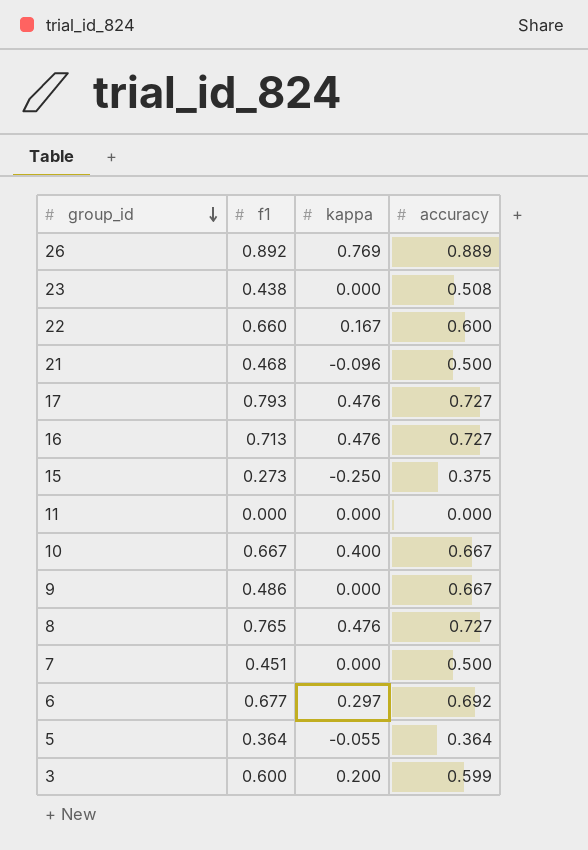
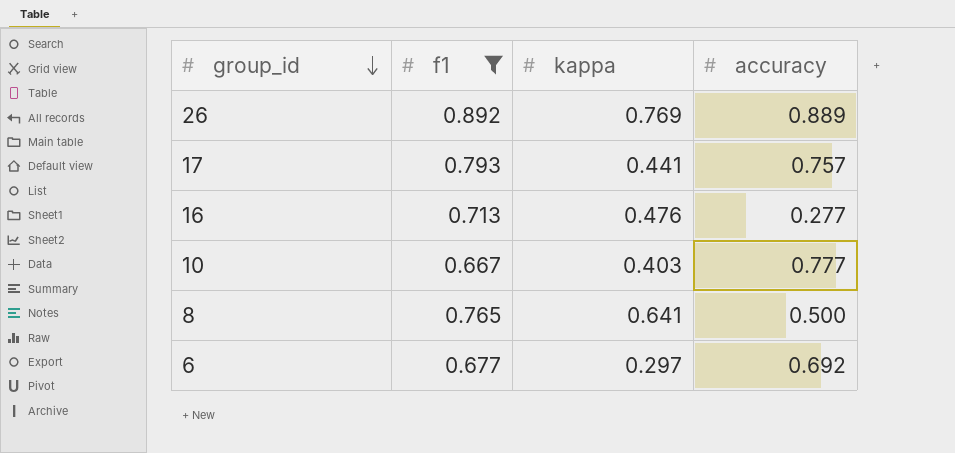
filter: none -> f1 >= 0.667
17 | kappa: 0.476 -> 0.441
17 | accuracy: 0.727 -> 0.757
16 | accuracy: 0.727 -> 0.277
10 | kappa: 0.400 -> 0.403
10 | accuracy: 0.667 -> 0.777
8 | kappa: 0.476 -> 0.641
8 | accuracy: 0.727 -> 0.500

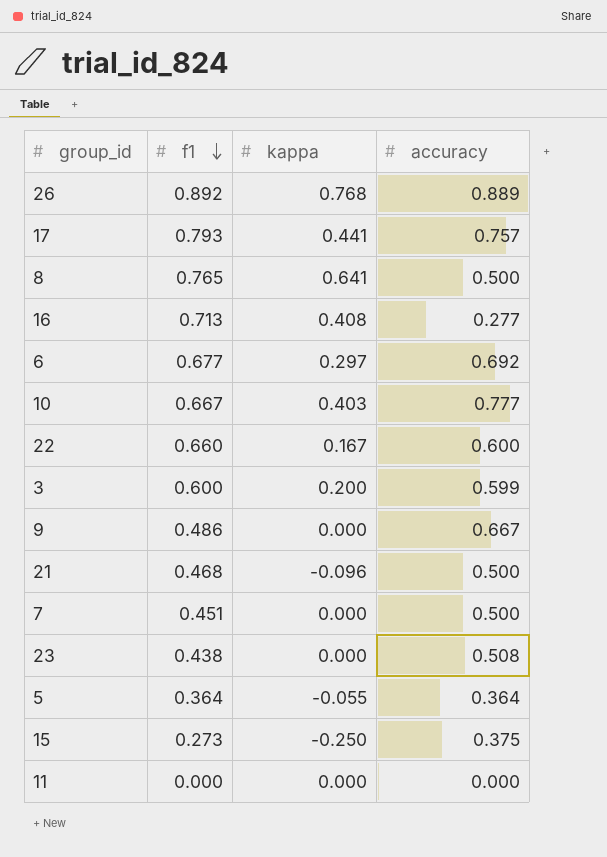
filter: f1 >= 0.667 -> none
row order: group_id descending -> f1 descending
26 | kappa: 0.769 -> 0.768
16 | kappa: 0.476 -> 0.408

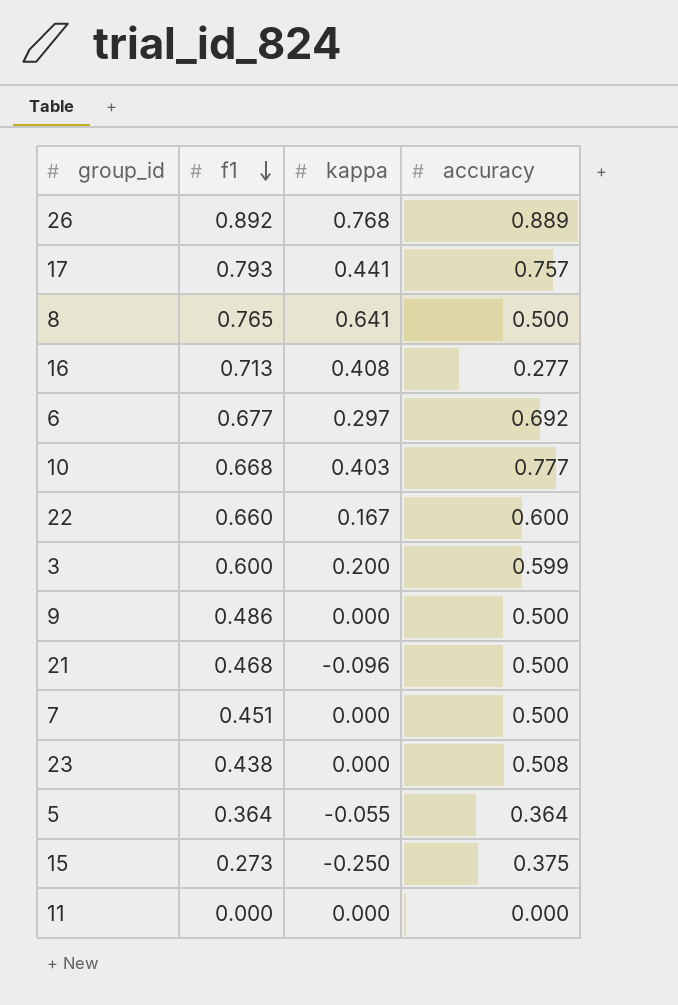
10 | f1: 0.667 -> 0.668
9 | accuracy: 0.667 -> 0.500

